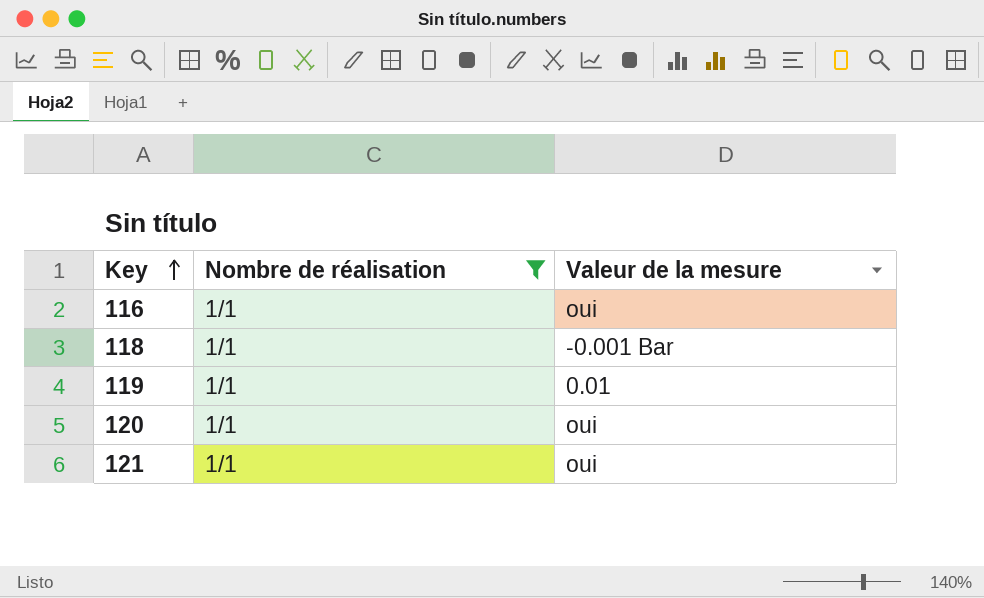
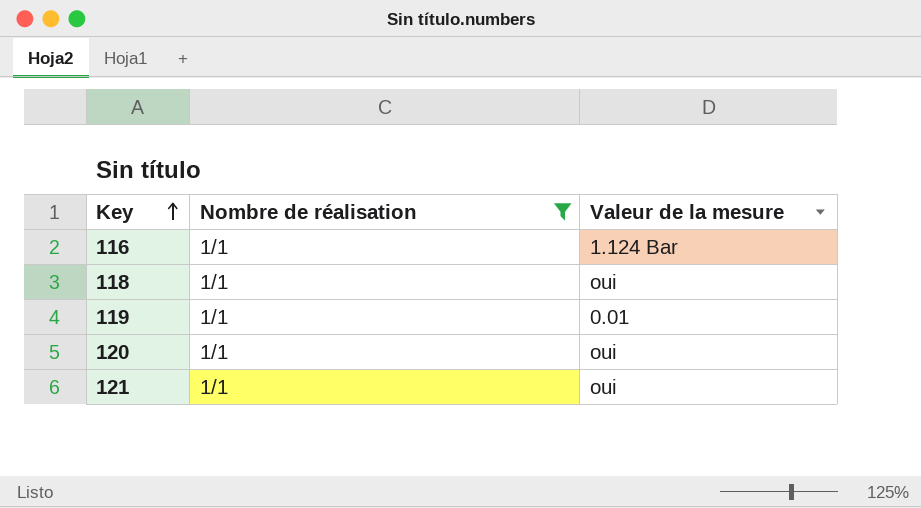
116 | Valeur de la mesure: oui -> 1.124 Bar
118 | Valeur de la mesure: -0.001 Bar -> oui

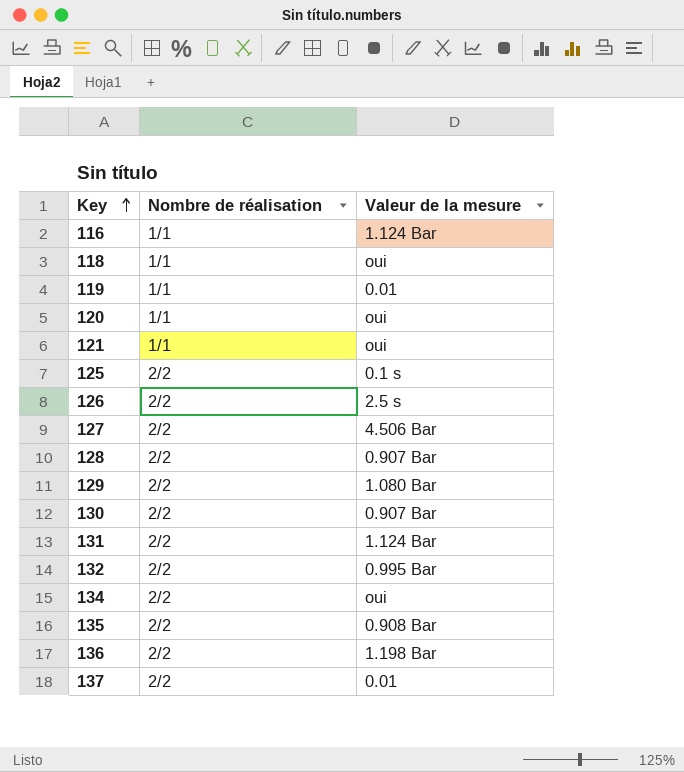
filter: Nombre de réalisation = 1/1 -> none

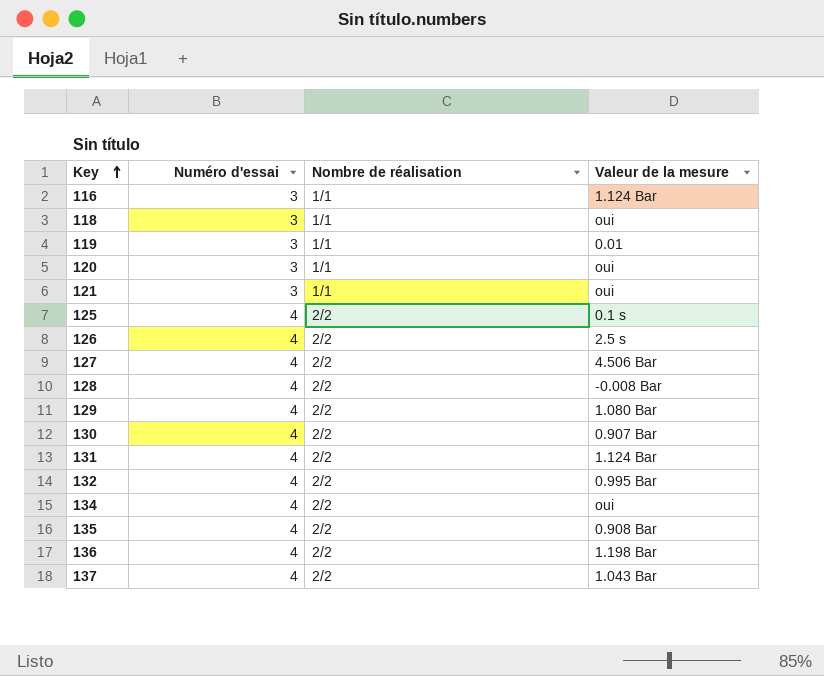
column Numéro d'essai | position: none -> 2
128 | Valeur de la mesure: 0.907 Bar -> -0.008 Bar
137 | Valeur de la mesure: 0.01 -> 1.043 Bar

